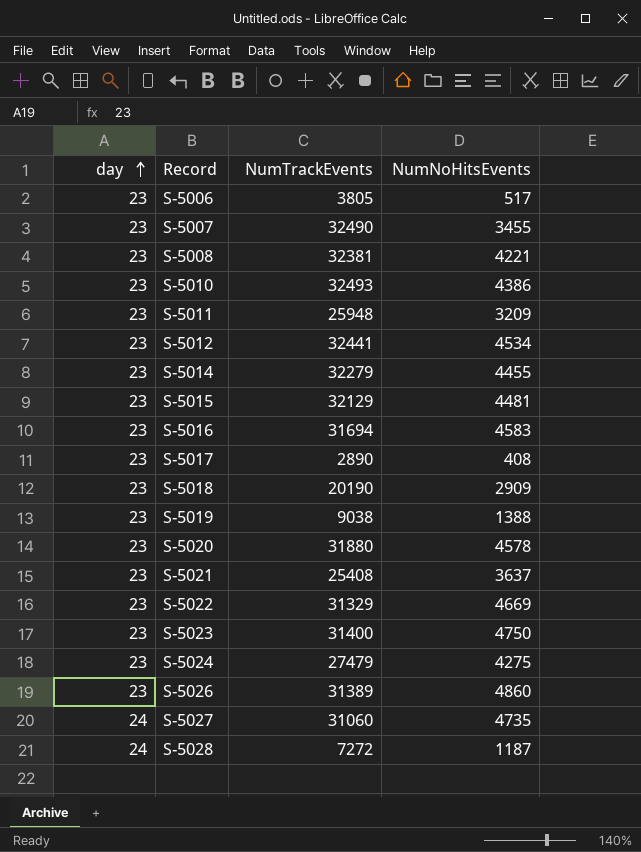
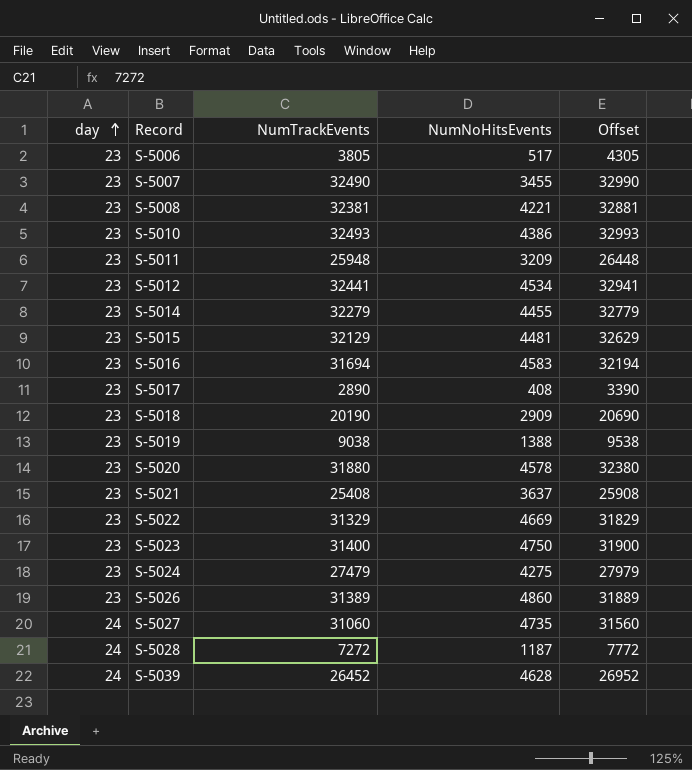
column Offset | formula: none -> [NumTrackEvents] + 500
row S-5039: none -> 24 | 26452 | 4628 | 26952

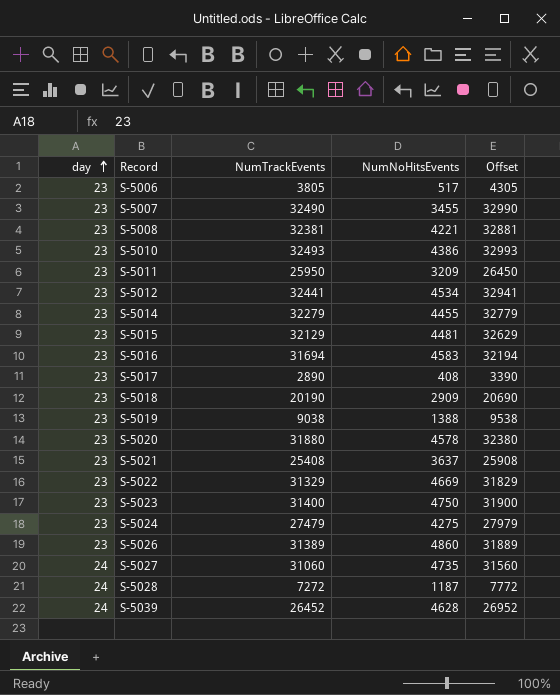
S-5011 | NumTrackEvents: 25948 -> 25950
S-5011 | Offset: 26448 -> 26450

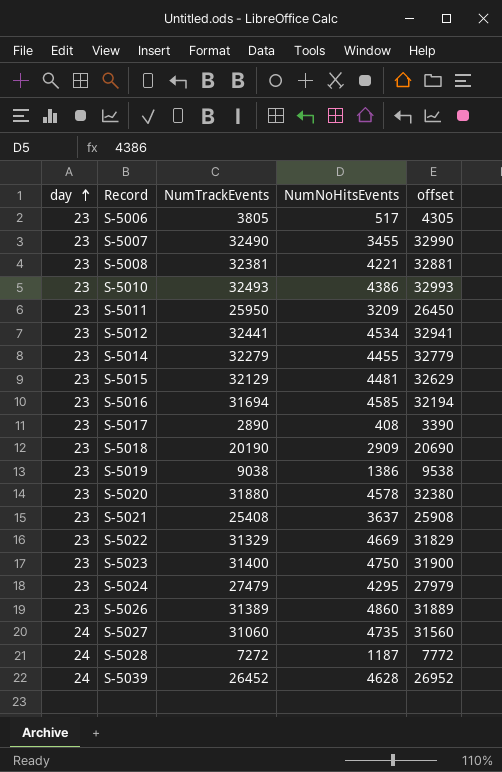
column name: Offset -> offset
S-5016 | NumNoHitsEvents: 4583 -> 4585
S-5019 | NumNoHitsEvents: 1388 -> 1386
S-5024 | NumNoHitsEvents: 4275 -> 4295

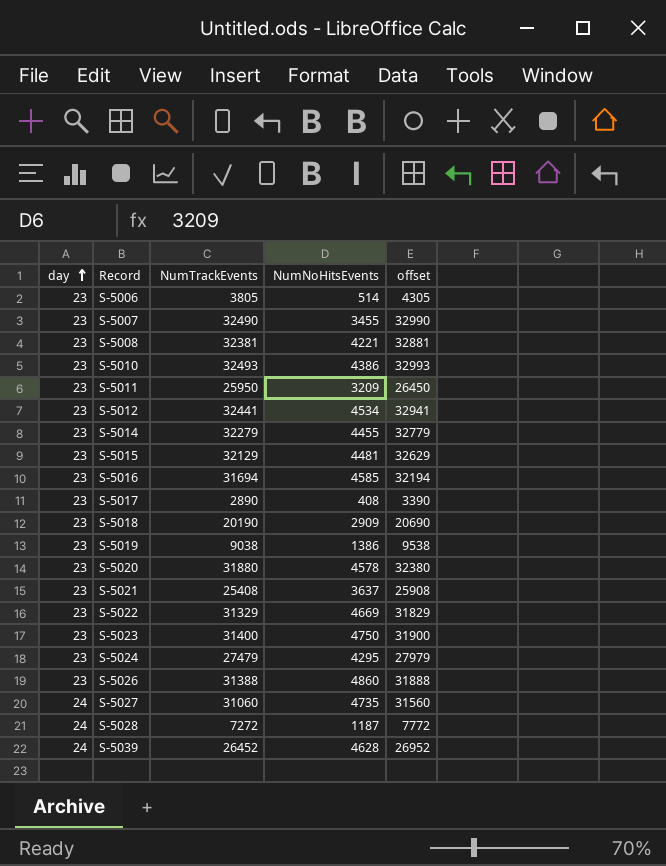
S-5006 | NumNoHitsEvents: 517 -> 514
S-5026 | NumTrackEvents: 31389 -> 31388
S-5026 | offset: 31889 -> 31888

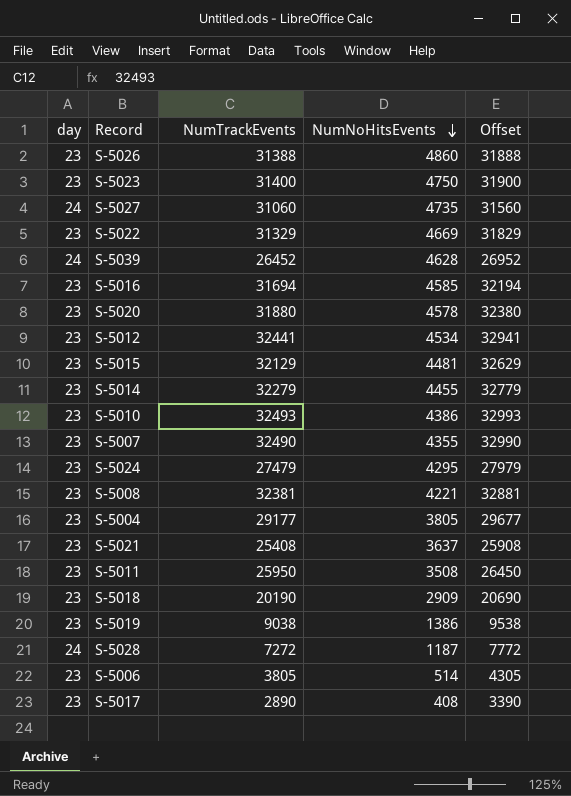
row order: day ascending -> NumNoHitsEvents descending
column name: offset -> Offset
S-5007 | NumNoHitsEvents: 3455 -> 4355
row S-5004: none -> 23 | 29177 | 3805 | 29677
S-5011 | NumNoHitsEvents: 3209 -> 3508

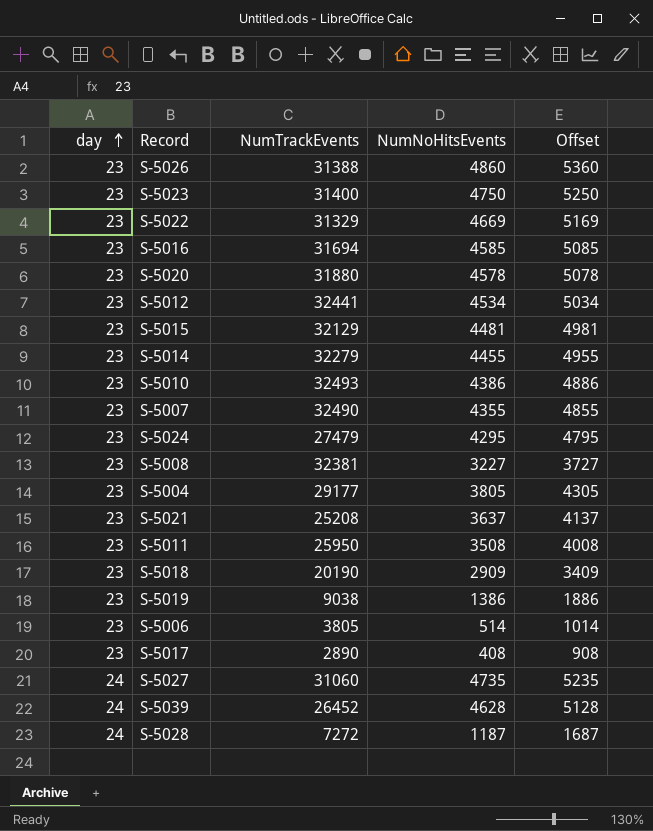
row order: NumNoHitsEvents descending -> day ascending
column Offset | formula: [NumTrackEvents] + 500 -> [NumNoHitsEvents] + 500
S-5008 | NumNoHitsEvents: 4221 -> 3227
S-5021 | NumTrackEvents: 25408 -> 25208

